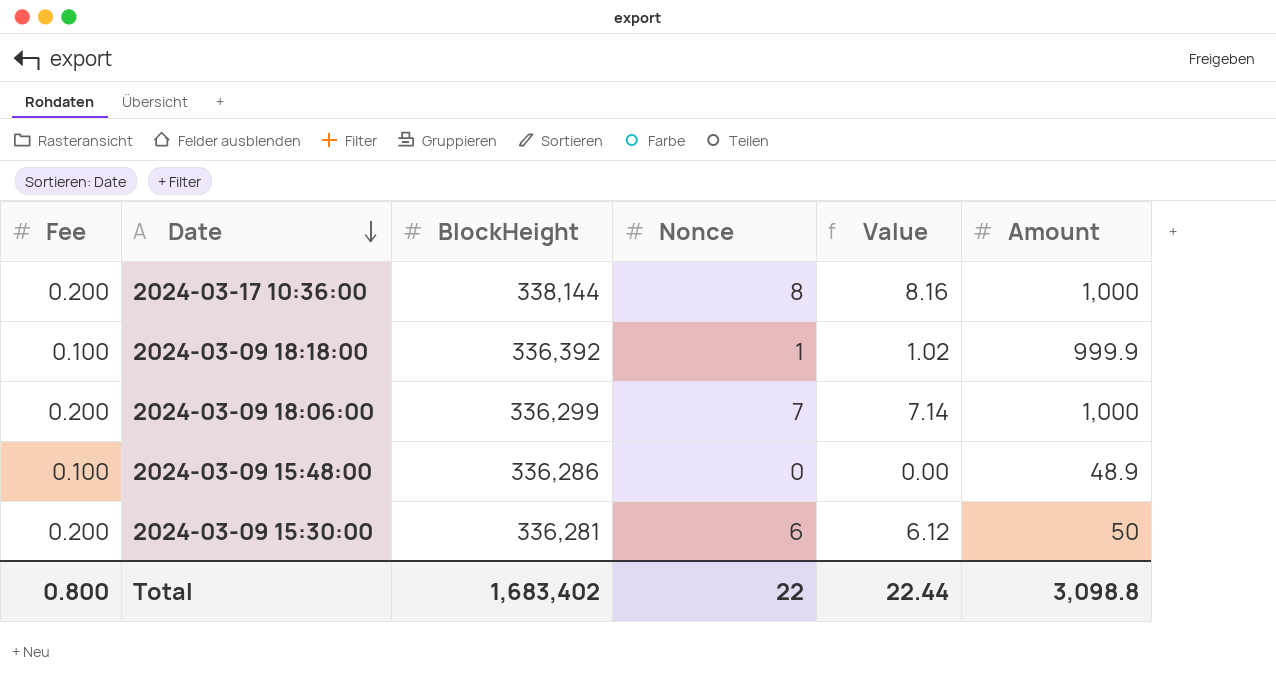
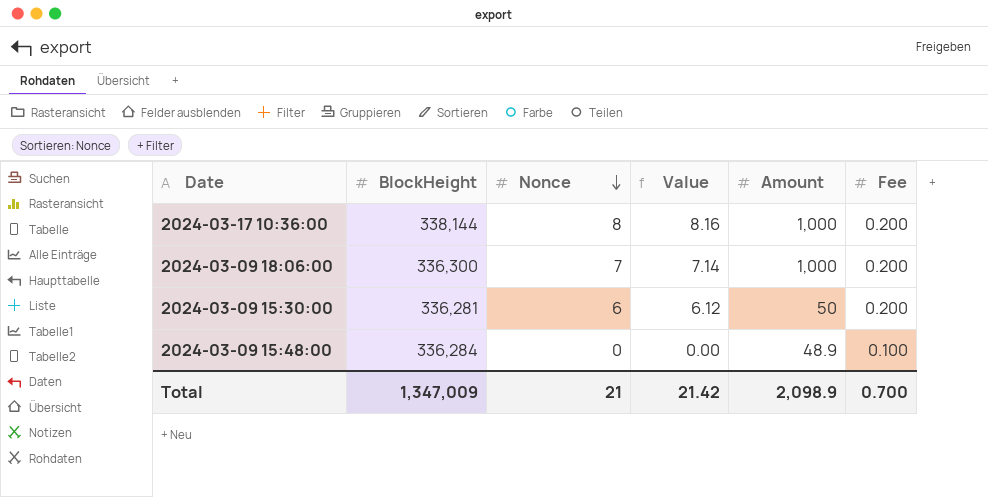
row order: Date descending -> Nonce descending
column Fee | position: 1 -> 6
row 2024-03-09 18:18:00: 0.100 | 336,392 | 1 | 1.02 | 999.9 -> none
2024-03-09 18:06:00 | BlockHeight: 336,299 -> 336,300
2024-03-09 15:48:00 | BlockHeight: 336,286 -> 336,284
Total | BlockHeight: 1,683,402 -> 1,347,009
Total | Nonce: 22 -> 21
Total | Value: 22.44 -> 21.42
Total | Amount: 3,098.8 -> 2,098.9
Total | Fee: 0.800 -> 0.700

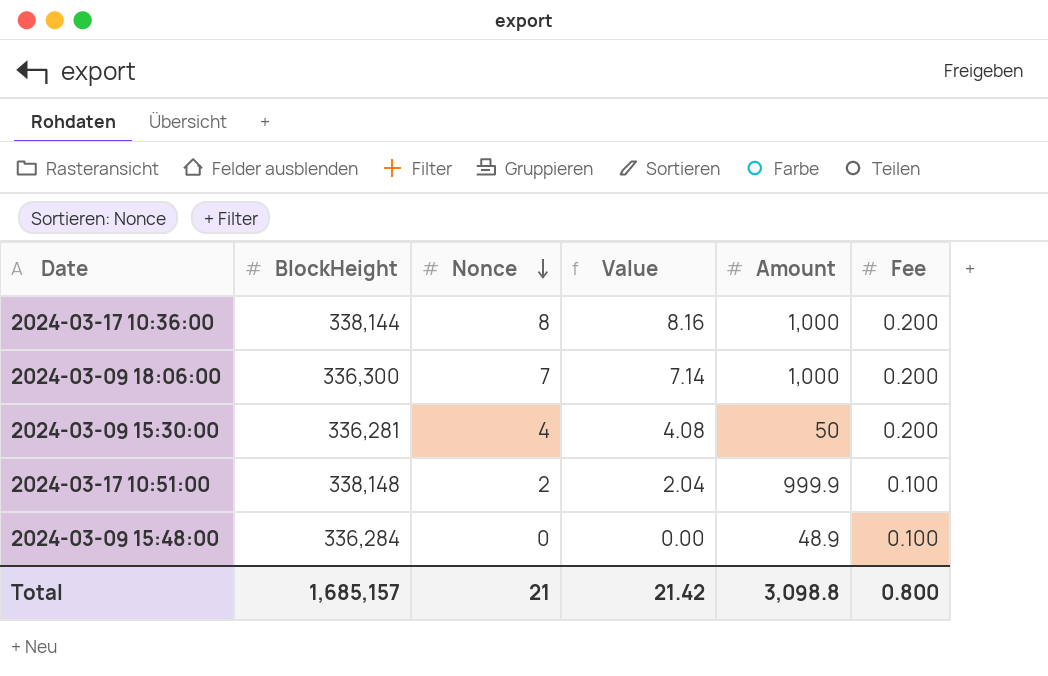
2024-03-09 15:30:00 | Nonce: 6 -> 4
2024-03-09 15:30:00 | Value: 6.12 -> 4.08
row 2024-03-17 10:51:00: none -> 338,148 | 2 | 2.04 | 999.9 | 0.100
Total | BlockHeight: 1,347,009 -> 1,685,157
Total | Amount: 2,098.9 -> 3,098.8
Total | Fee: 0.700 -> 0.800

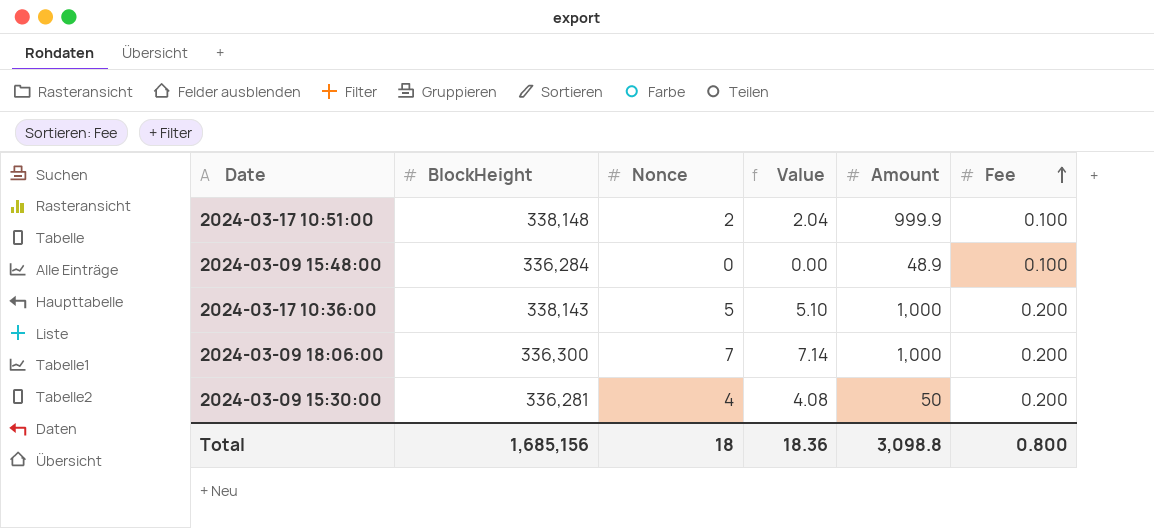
row order: Nonce descending -> Fee ascending
2024-03-17 10:36:00 | BlockHeight: 338,144 -> 338,143
2024-03-17 10:36:00 | Nonce: 8 -> 5
2024-03-17 10:36:00 | Value: 8.16 -> 5.10
Total | BlockHeight: 1,685,157 -> 1,685,156
Total | Nonce: 21 -> 18
Total | Value: 21.42 -> 18.36

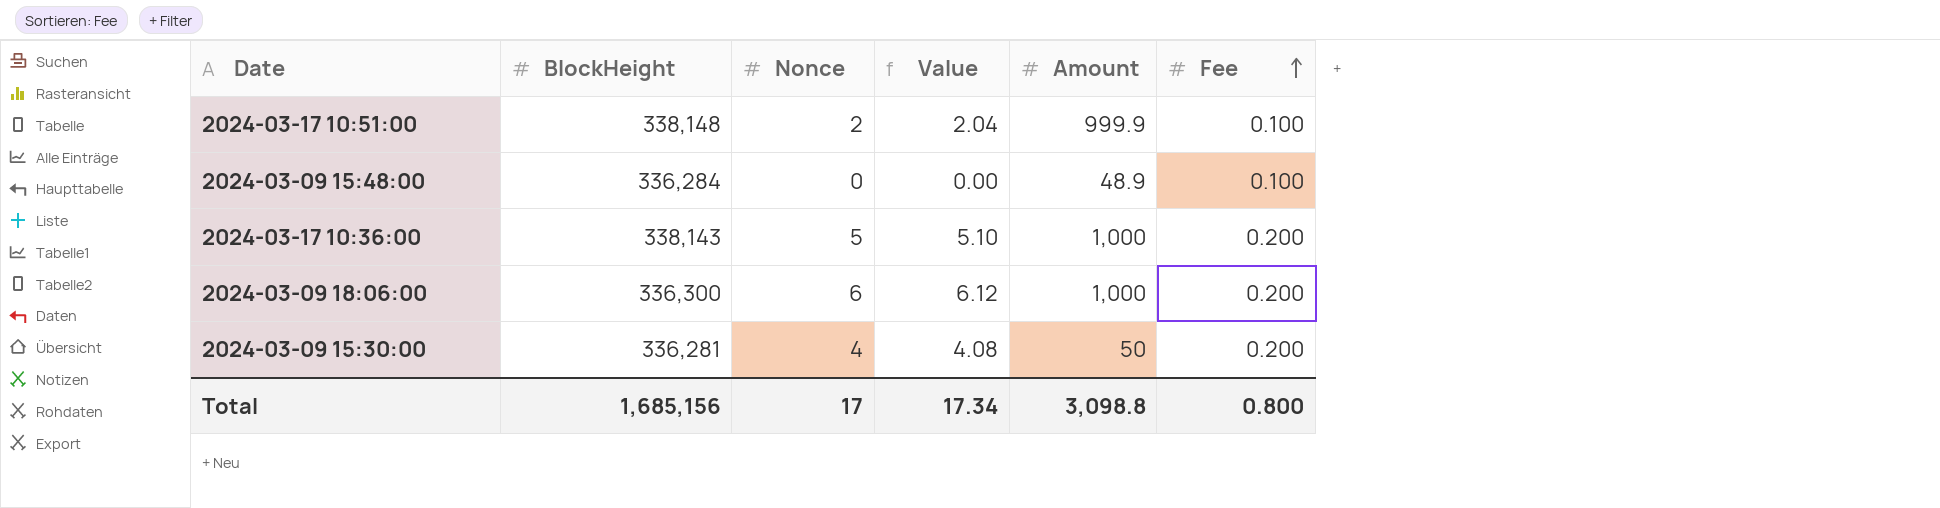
2024-03-09 18:06:00 | Nonce: 7 -> 6
2024-03-09 18:06:00 | Value: 7.14 -> 6.12
Total | Nonce: 18 -> 17
Total | Value: 18.36 -> 17.34

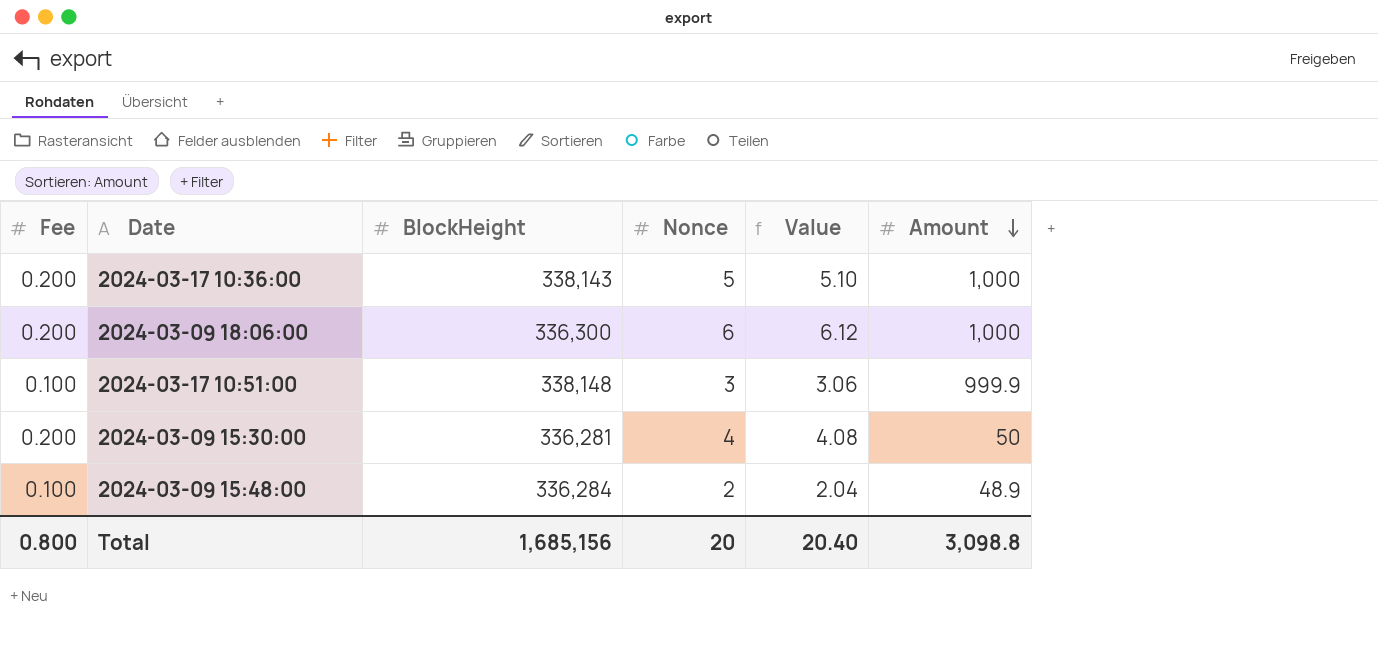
row order: Fee ascending -> Amount descending
column Fee | position: 6 -> 1
2024-03-17 10:51:00 | Nonce: 2 -> 3
2024-03-17 10:51:00 | Value: 2.04 -> 3.06
2024-03-09 15:48:00 | Nonce: 0 -> 2
2024-03-09 15:48:00 | Value: 0.00 -> 2.04
Total | Nonce: 17 -> 20
Total | Value: 17.34 -> 20.40

